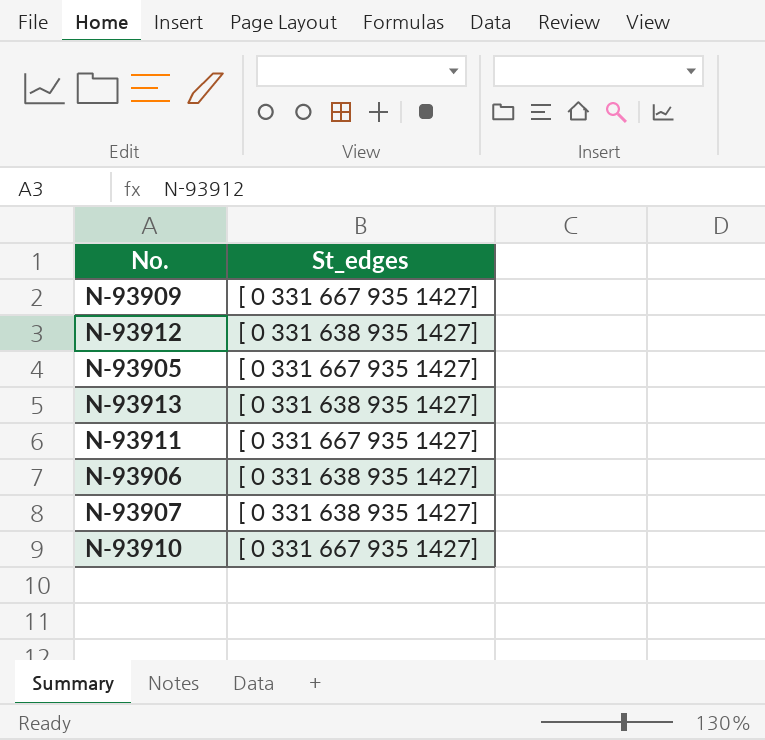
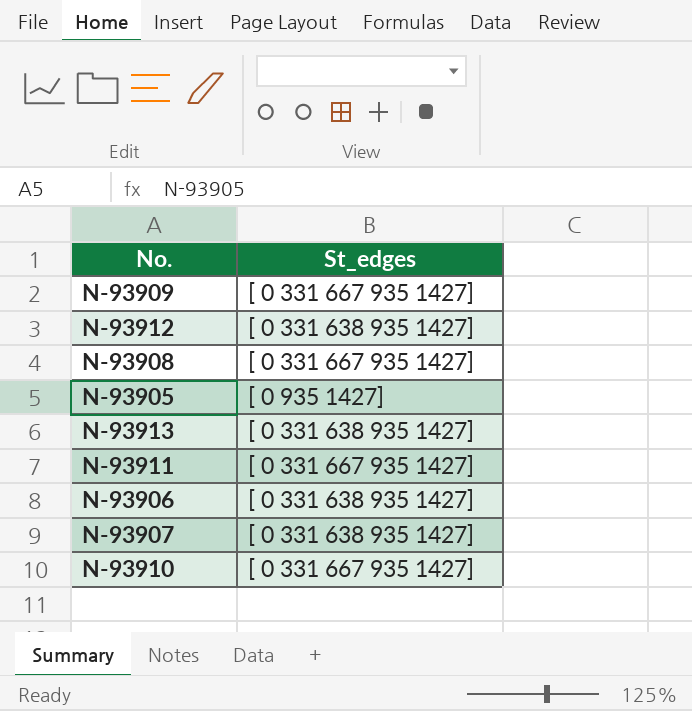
row N-93908: none -> [ 0 331 667 935 1427]
N-93905 | St_edges: [ 0 331 667 935 1427] -> [ 0 935 1427]

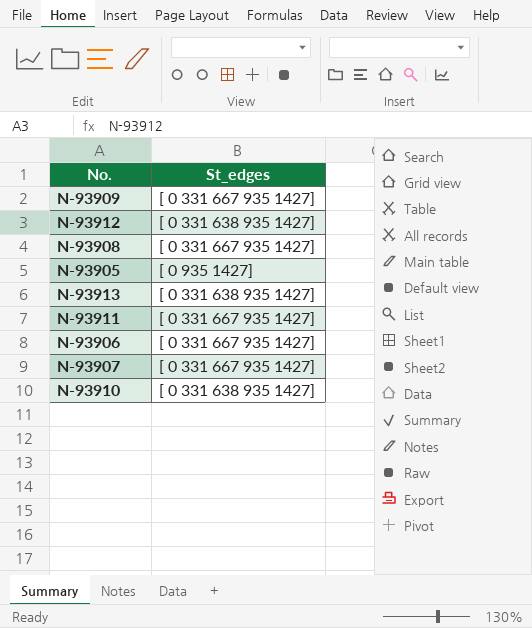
N-93906 | St_edges: [ 0 331 638 935 1427] -> [ 0 331 667 935 1427]
N-93907 | St_edges: [ 0 331 638 935 1427] -> [ 0 331 667 935 1427]
N-93910 | St_edges: [ 0 331 667 935 1427] -> [ 0 331 638 935 1427]

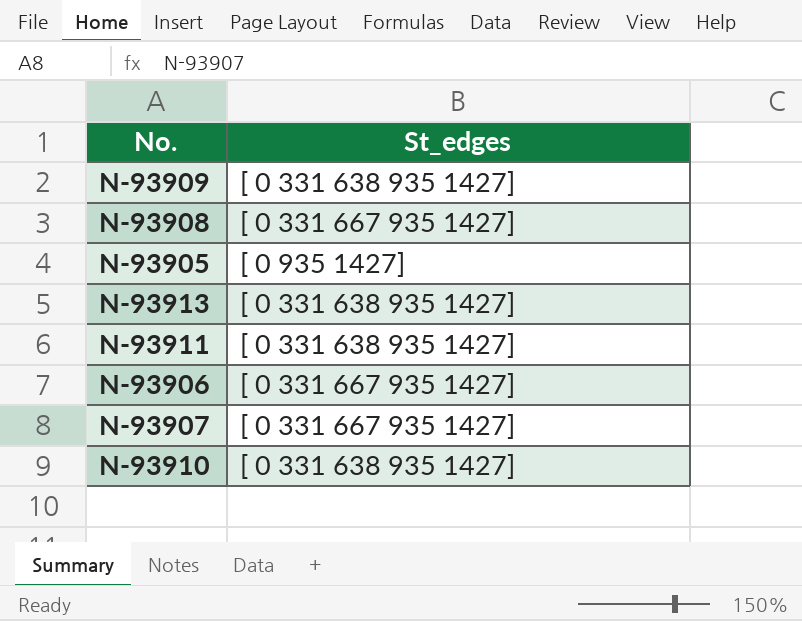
row N-93912: [ 0 331 638 935 1427] -> none
N-93909 | St_edges: [ 0 331 667 935 1427] -> [ 0 331 638 935 1427]
N-93911 | St_edges: [ 0 331 667 935 1427] -> [ 0 331 638 935 1427]

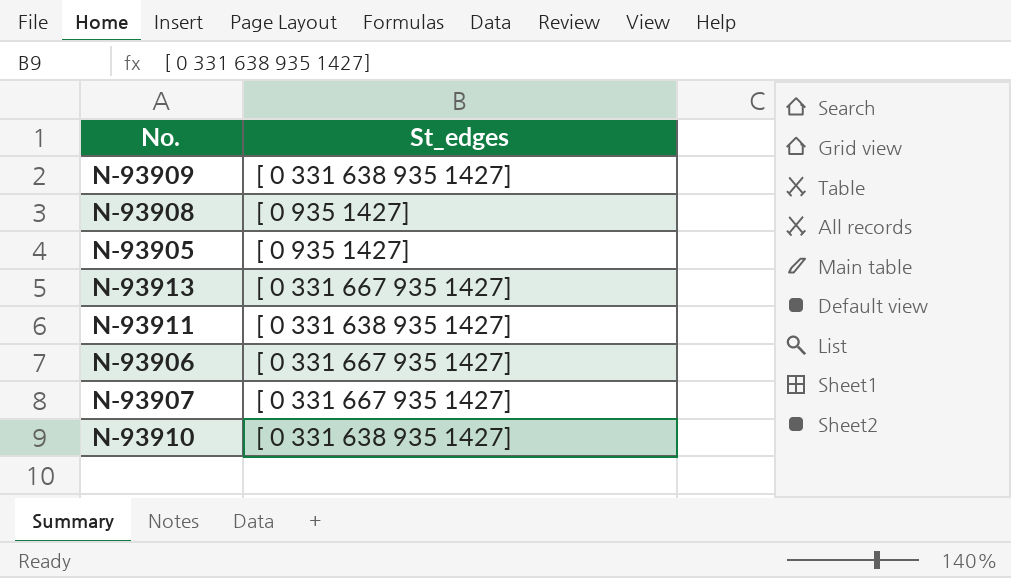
N-93908 | St_edges: [ 0 331 667 935 1427] -> [ 0 935 1427]
N-93913 | St_edges: [ 0 331 638 935 1427] -> [ 0 331 667 935 1427]

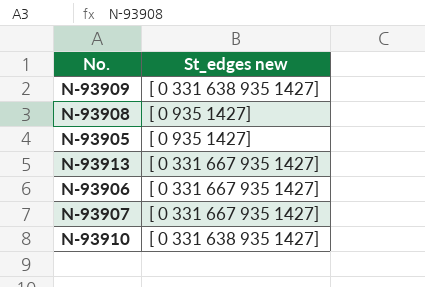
column name: St_edges -> St_edges new
row N-93911: [ 0 331 638 935 1427] -> none

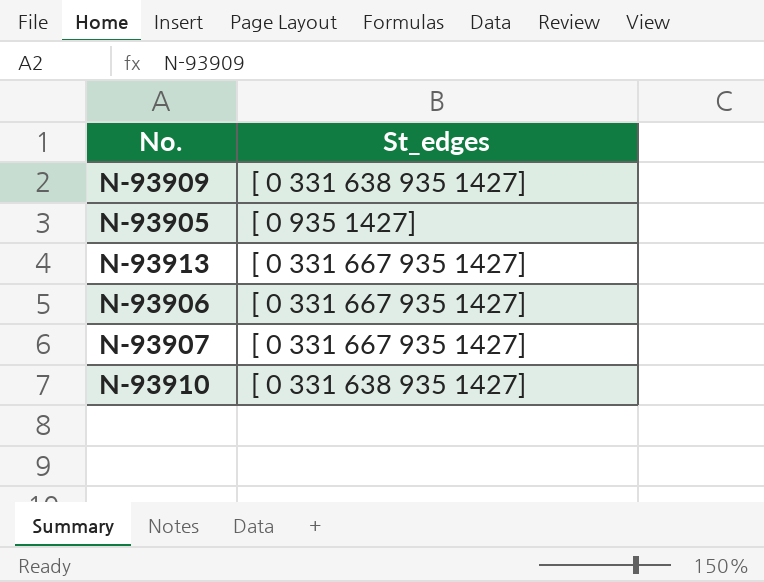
column name: St_edges new -> St_edges
row N-93908: [ 0 935 1427] -> none

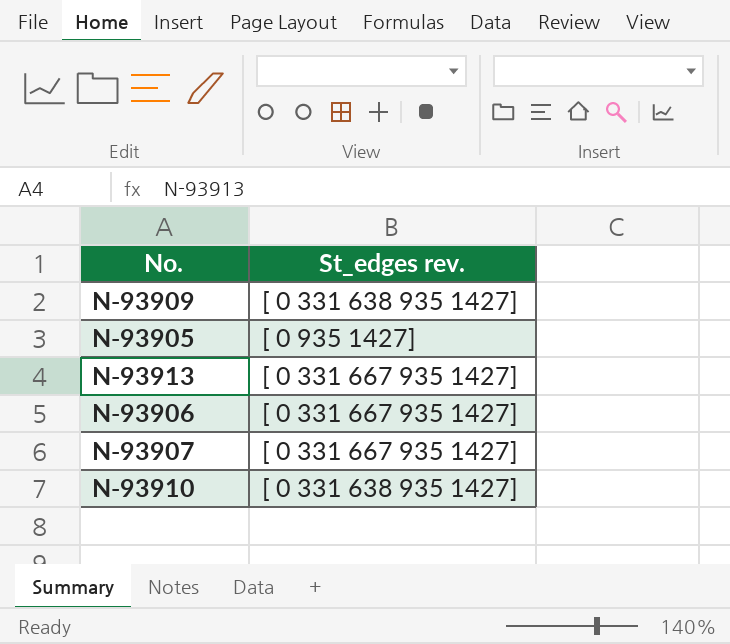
column name: St_edges -> St_edges rev.

